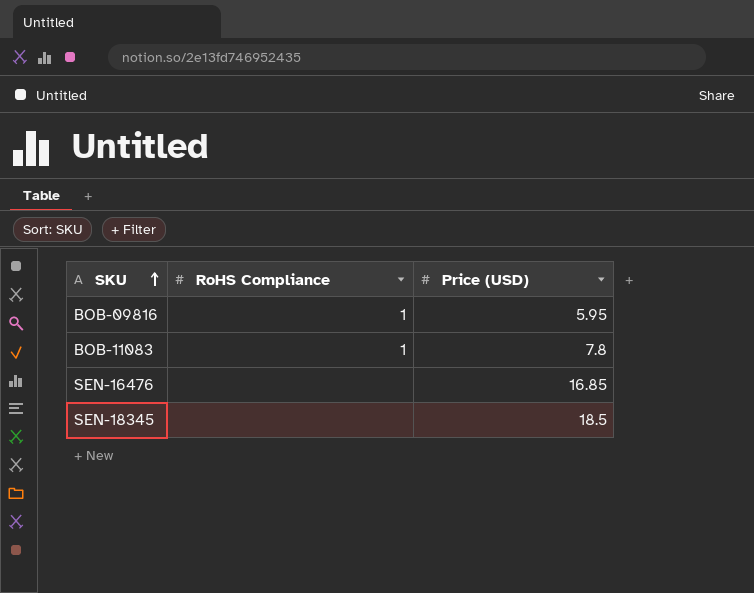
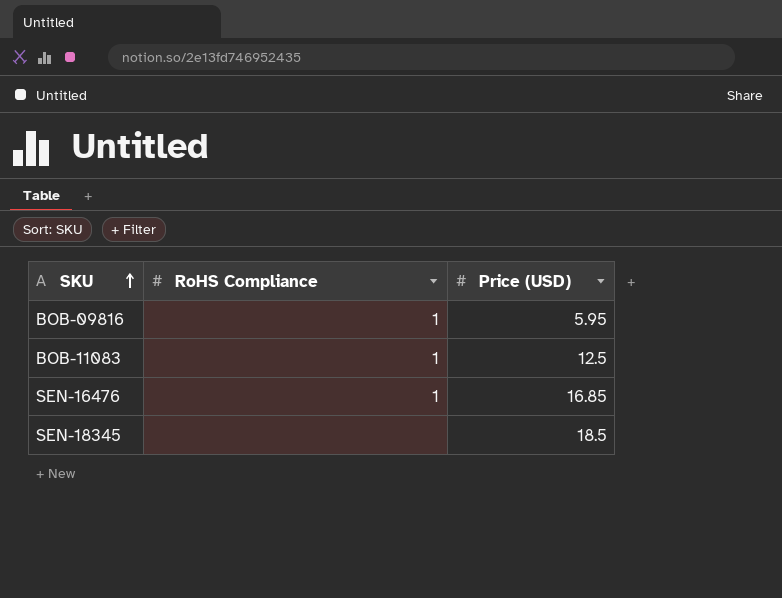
BOB-11083 | Price (USD): 7.8 -> 12.5
SEN-16476 | RoHS Compliance: none -> 1

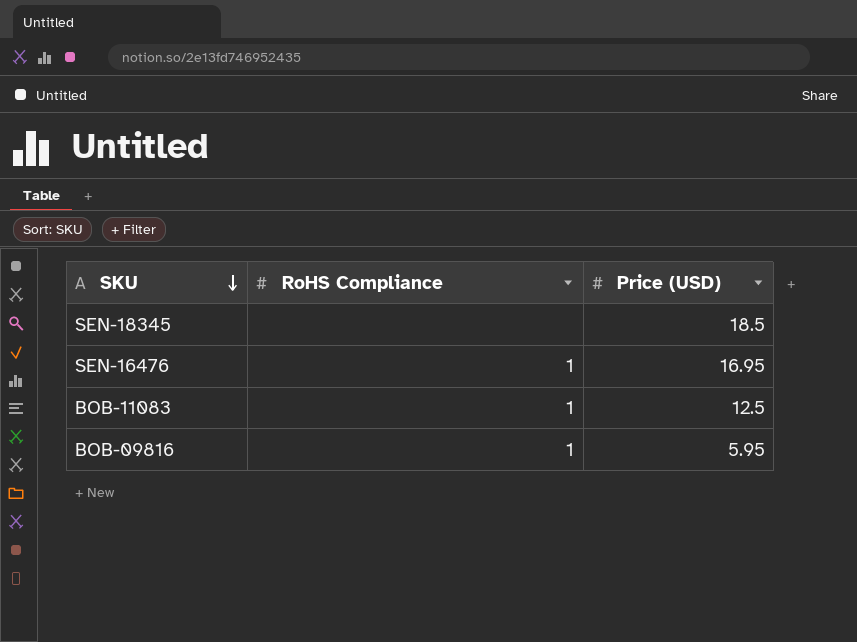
row order: SKU ascending -> SKU descending
SEN-16476 | Price (USD): 16.85 -> 16.95

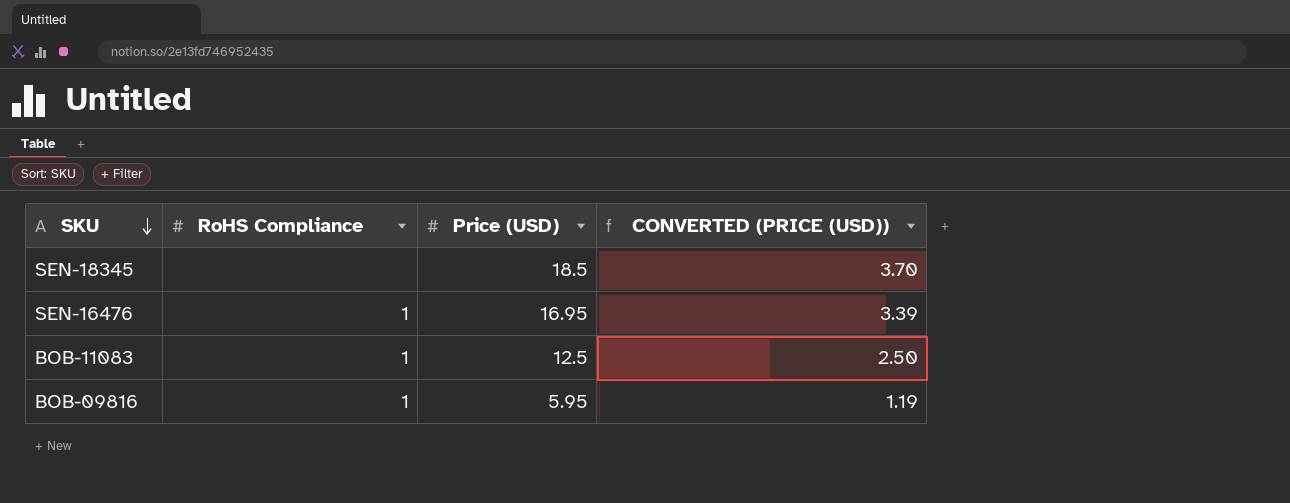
column CONVERTED (PRICE (USD)) | formula: none -> [Price (USD)] * 0.2

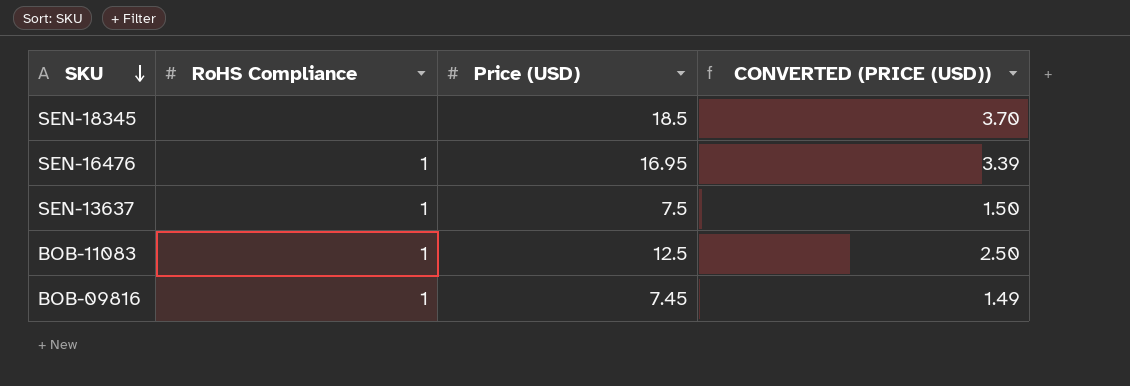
row SEN-13637: none -> 1 | 7.5 | 1.50
BOB-09816 | Price (USD): 5.95 -> 7.45
BOB-09816 | CONVERTED (PRICE (USD)): 1.19 -> 1.49

